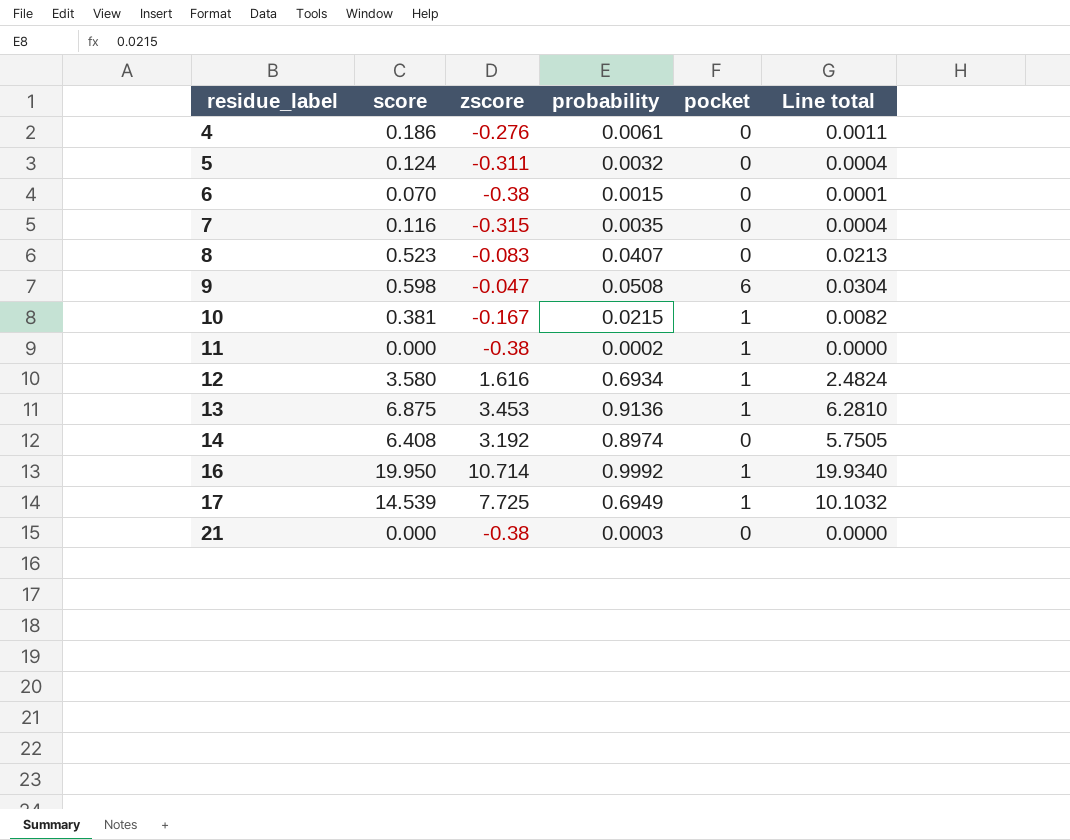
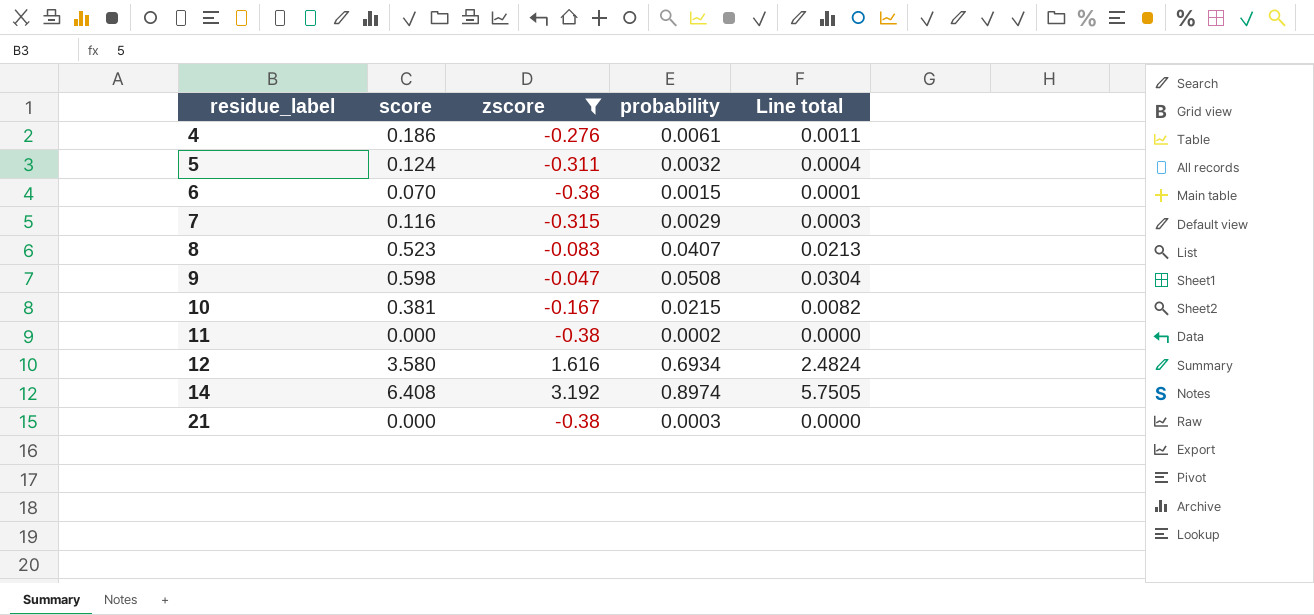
filter: none -> zscore <= 3.192
column pocket | position: 5 -> none
7 | probability: 0.0035 -> 0.0029
7 | Line total: 0.0004 -> 0.0003

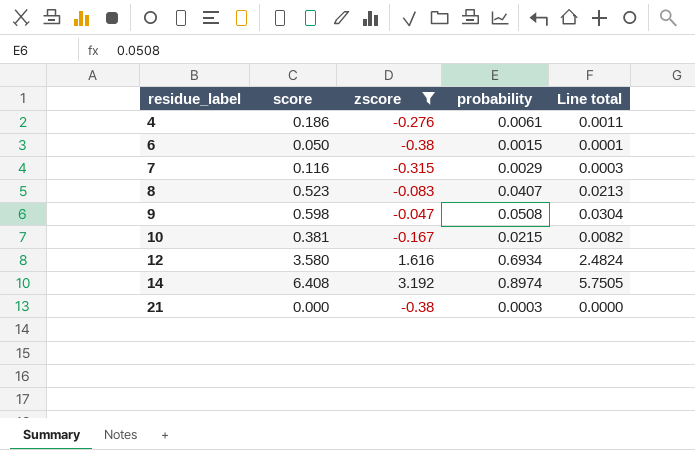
row 5: 0.124 | -0.311 | 0.0032 | 0.0004 -> none
row 11: 0.000 | -0.38 | 0.0002 | 0.0000 -> none
6 | score: 0.070 -> 0.050

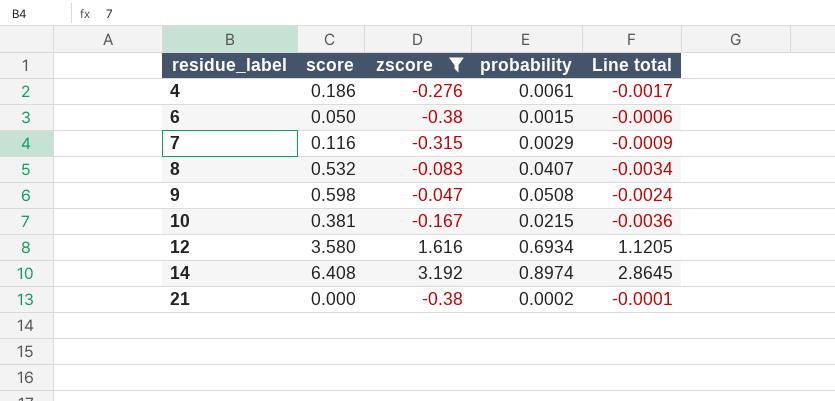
column Line total | formula: [score] * [probability] -> [zscore] * [probability]
8 | score: 0.523 -> 0.532
21 | probability: 0.0003 -> 0.0002

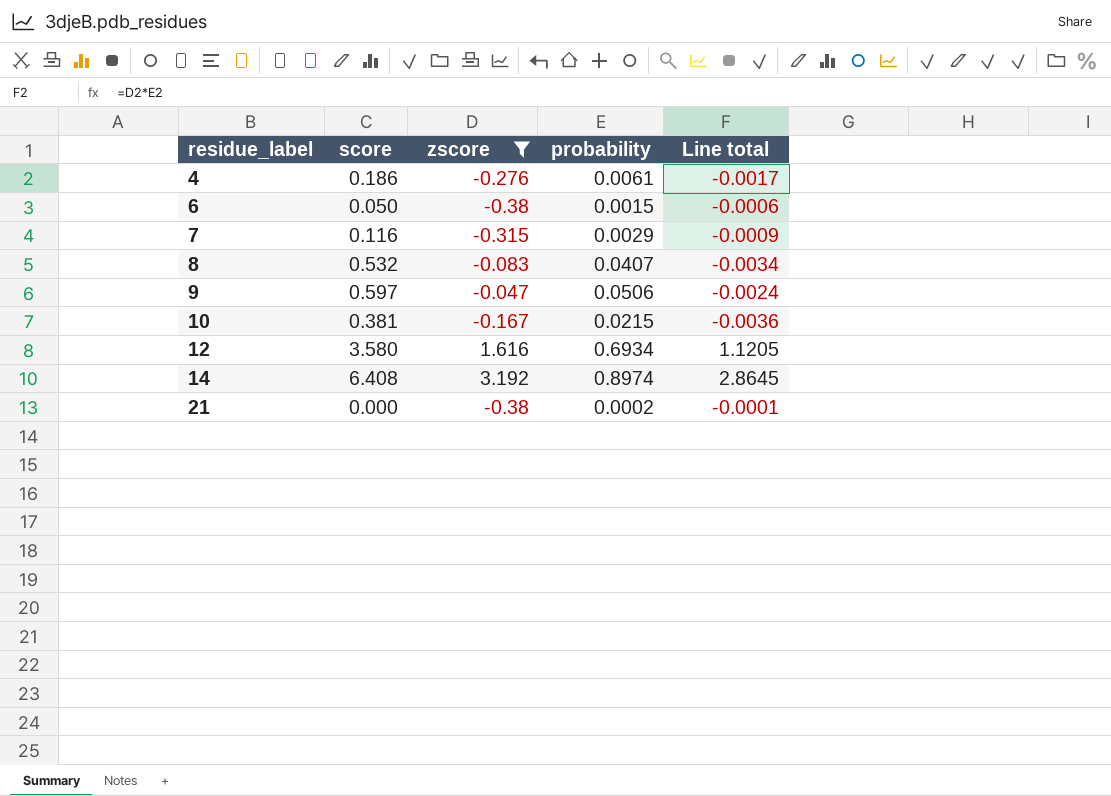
9 | score: 0.598 -> 0.597
9 | probability: 0.0508 -> 0.0506

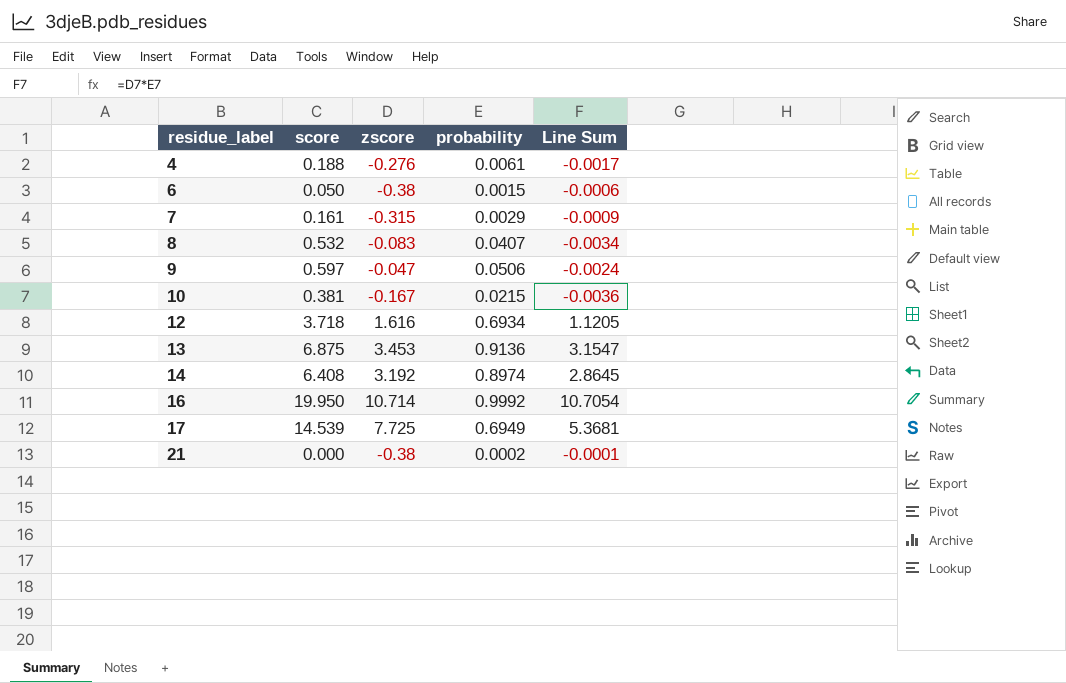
filter: zscore <= 3.192 -> none
column name: Line total -> Line Sum
4 | score: 0.186 -> 0.188
7 | score: 0.116 -> 0.161
12 | score: 3.580 -> 3.718

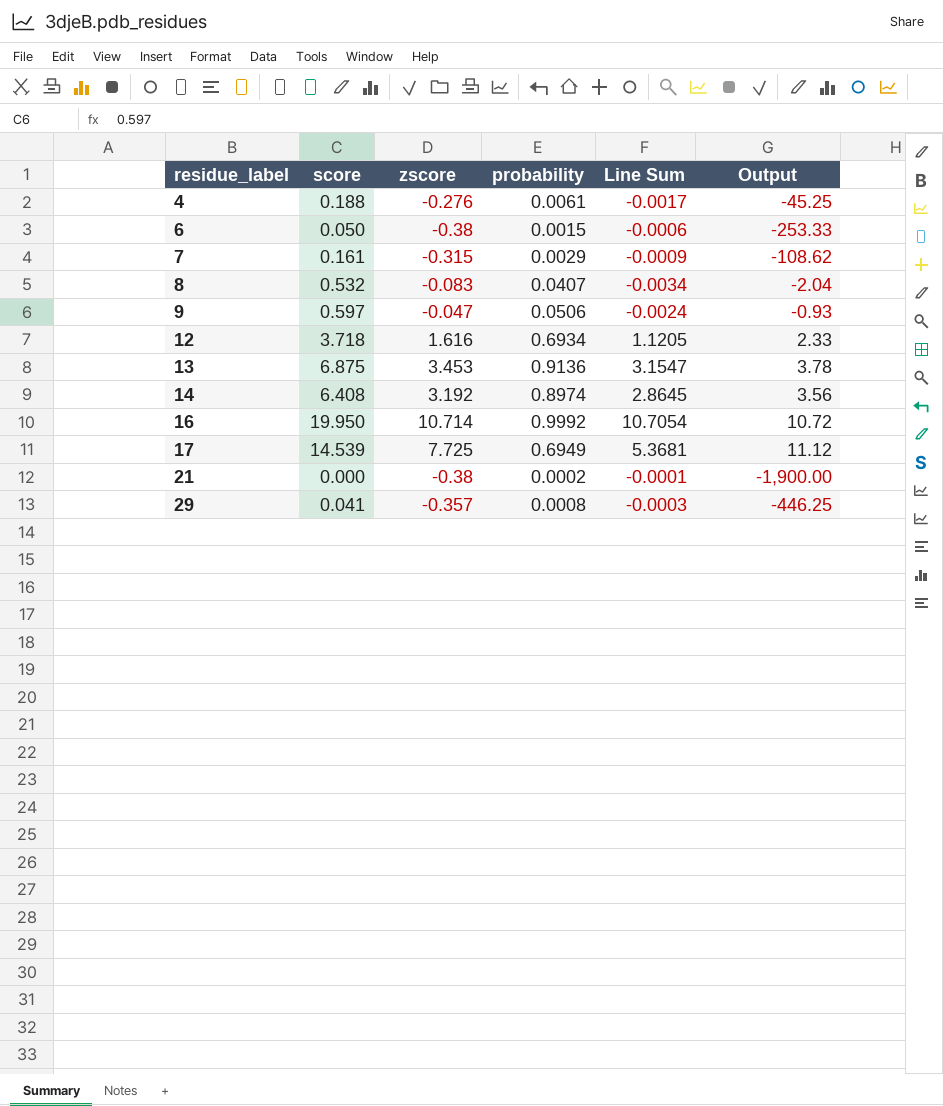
column Output | formula: none -> [zscore] / [probability]
row 10: 0.381 | -0.167 | 0.0215 | -0.0036 -> none
row 29: none -> 0.041 | -0.357 | 0.0008 | -0.0003 | -446.25

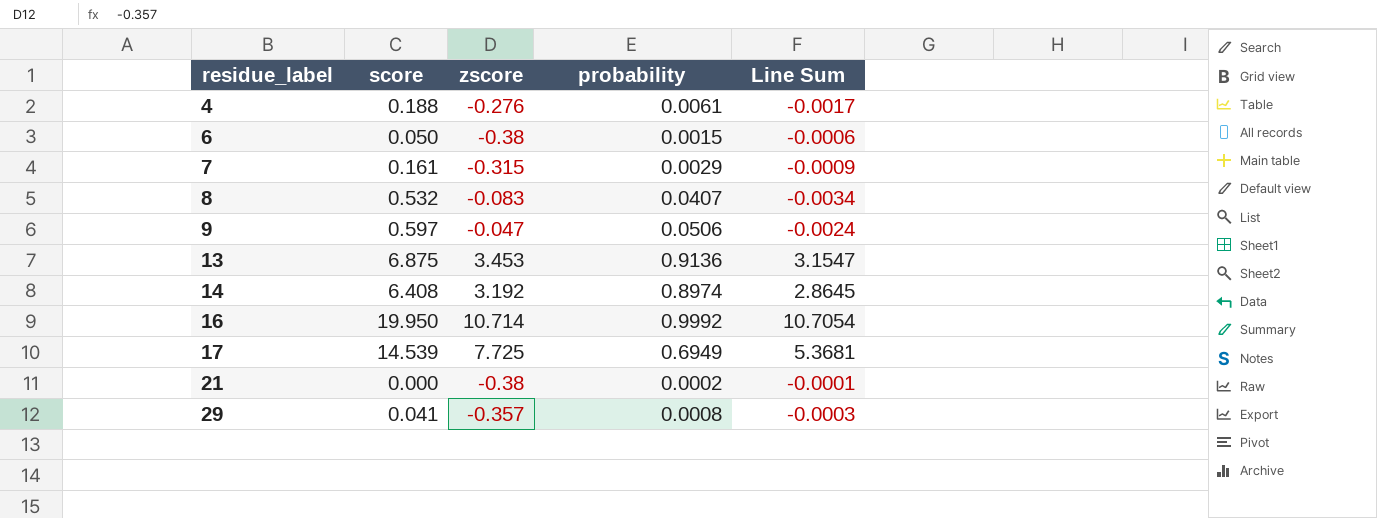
column Output | formula: [zscore] / [probability] -> none
row 12: 3.718 | 1.616 | 0.6934 | 1.1205 | 2.33 -> none

